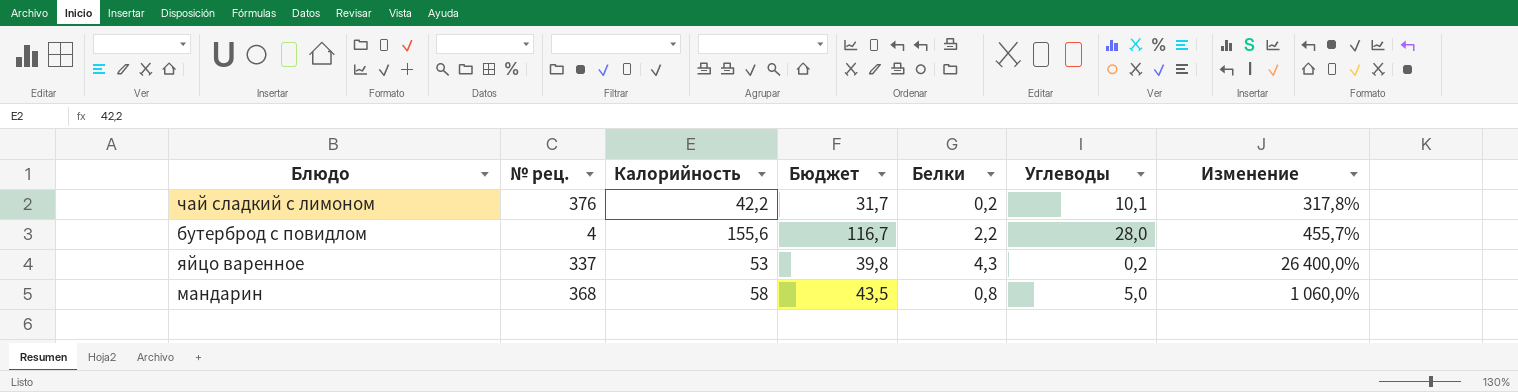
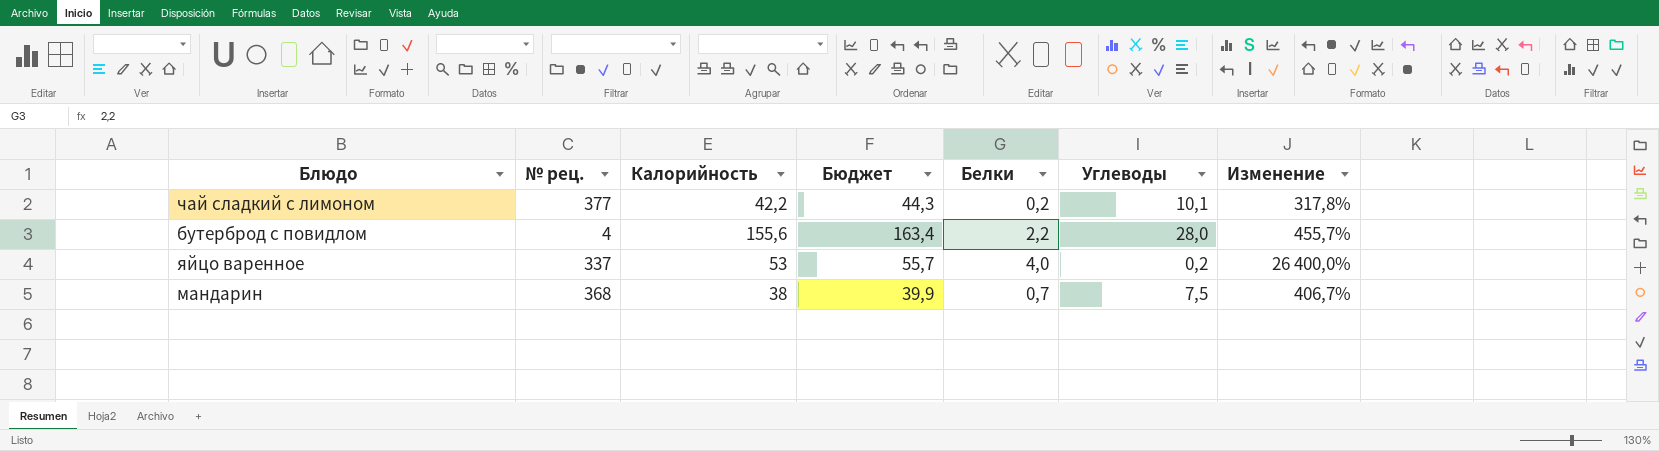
column Бюджет | formula: [Калорийность] * 0,75 -> [Калорийность] * 1,05
чай сладкий с лимоном | № рец.: 376 -> 377
яйцо варенное | Белки: 4,3 -> 4,0
мандарин | Калорийность: 58 -> 38
мандарин | Белки: 0,8 -> 0,7
мандарин | Углеводы: 5,0 -> 7,5
мандарин | Изменение: 1 060,0% -> 406,7%

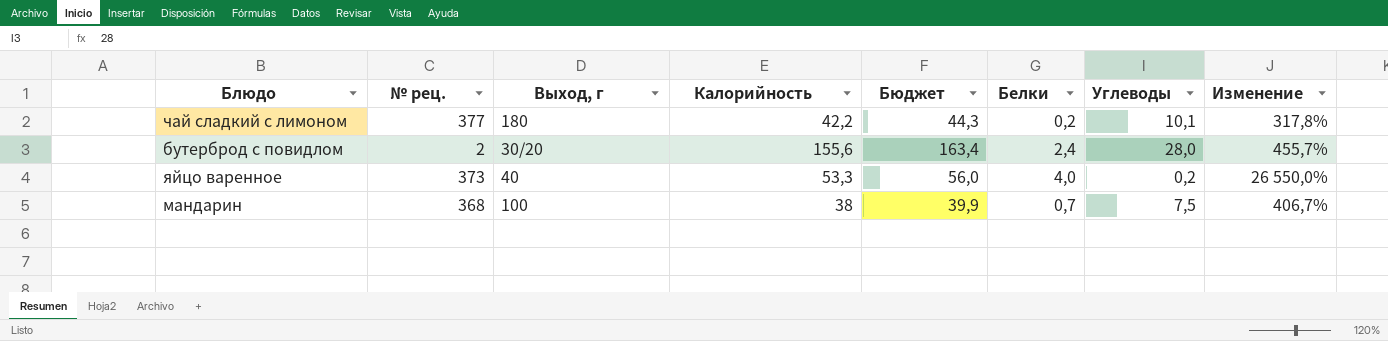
column Выход, г | position: none -> 3
бутерброд с повидлом | № рец.: 4 -> 2
бутерброд с повидлом | Белки: 2,2 -> 2,4
яйцо варенное | № рец.: 337 -> 373
яйцо варенное | Калорийность: 53 -> 53,3
яйцо варенное | Бюджет: 55,7 -> 56,0
яйцо варенное | Изменение: 26 400,0% -> 26 550,0%

